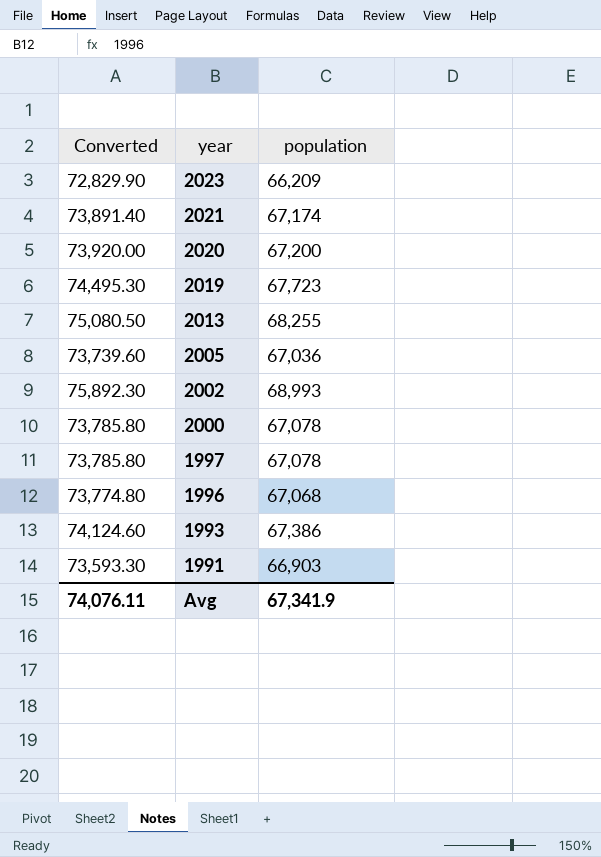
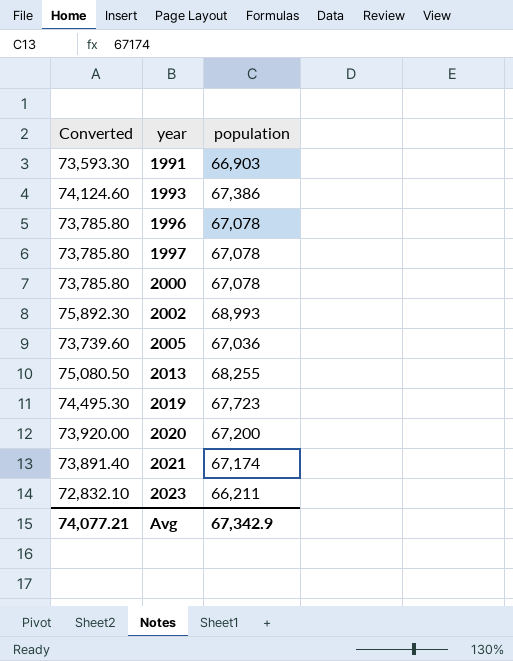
row order: year descending -> year ascending
1996 | Converted: 73,774.80 -> 73,785.80
1996 | population: 67,068 -> 67,078
2023 | Converted: 72,829.90 -> 72,832.10
2023 | population: 66,209 -> 66,211
Avg | Converted: 74,076.11 -> 74,077.21
Avg | population: 67,341.9 -> 67,342.9

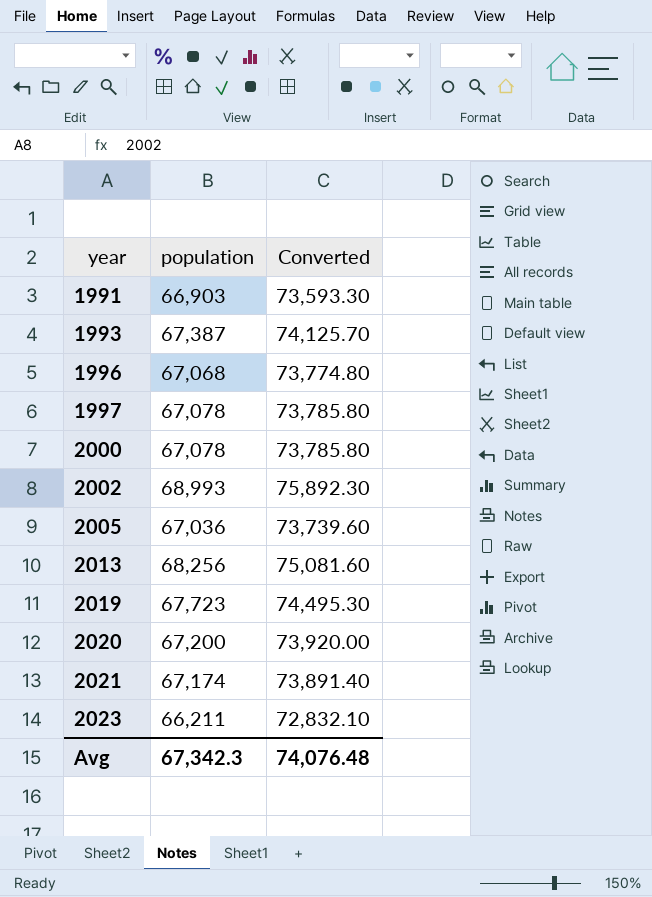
column Converted | position: 1 -> 3
1993 | population: 67,386 -> 67,387
1993 | Converted: 74,124.60 -> 74,125.70
1996 | population: 67,078 -> 67,068
1996 | Converted: 73,785.80 -> 73,774.80
2013 | population: 68,255 -> 68,256
2013 | Converted: 75,080.50 -> 75,081.60
Avg | population: 67,342.9 -> 67,342.3
Avg | Converted: 74,077.21 -> 74,076.48

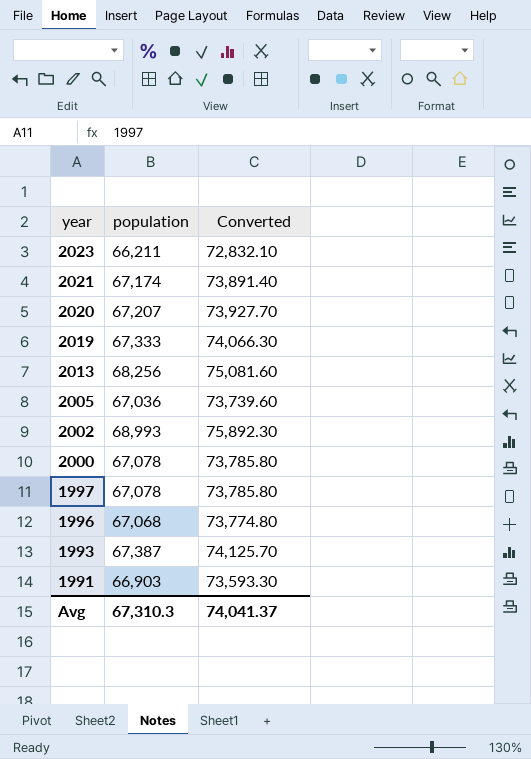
row order: year ascending -> year descending
2020 | population: 67,200 -> 67,207
2020 | Converted: 73,920.00 -> 73,927.70
2019 | population: 67,723 -> 67,333
2019 | Converted: 74,495.30 -> 74,066.30
Avg | population: 67,342.3 -> 67,310.3
Avg | Converted: 74,076.48 -> 74,041.37

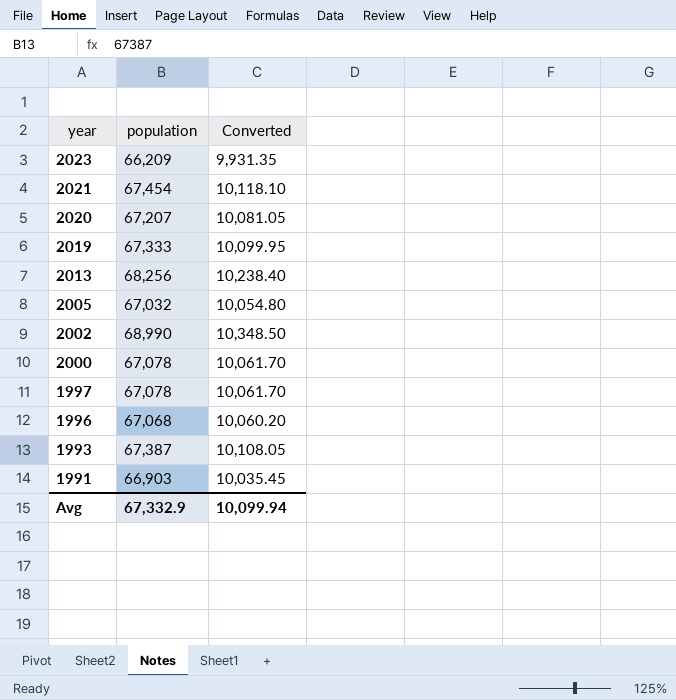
column Converted | formula: [population] * 1.1 -> [population] * 0.15
2023 | population: 66,211 -> 66,209
2021 | population: 67,174 -> 67,454
2005 | population: 67,036 -> 67,032
2002 | population: 68,993 -> 68,990
Avg | population: 67,310.3 -> 67,332.9
Avg | Converted: 74,041.37 -> 10,099.94

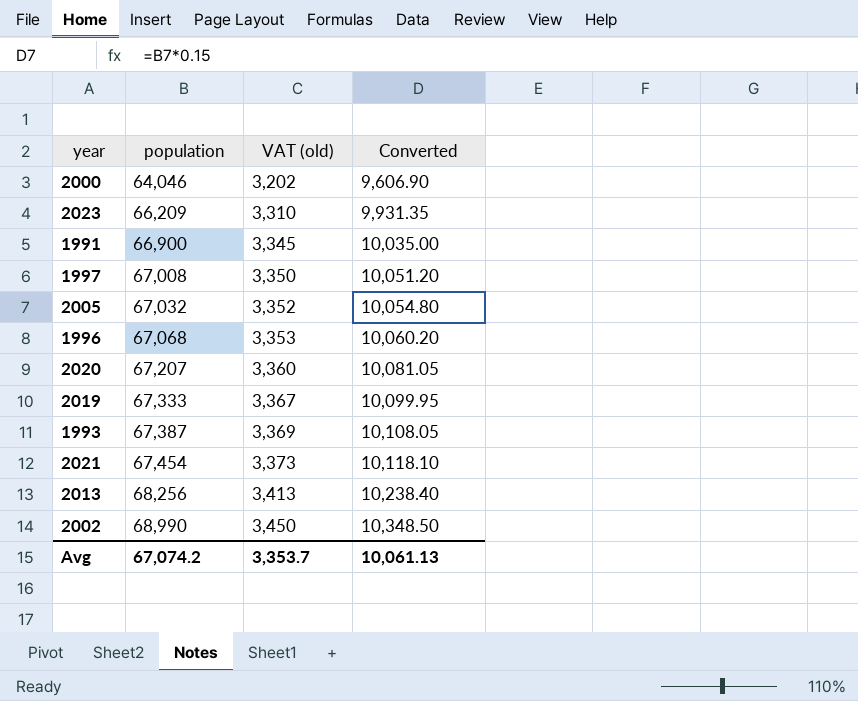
row order: year descending -> population ascending
column VAT (old) | formula: none -> [population] * 0.05
2000 | population: 67,078 -> 64,046
2000 | Converted: 10,061.70 -> 9,606.90
1991 | population: 66,903 -> 66,900
1991 | Converted: 10,035.45 -> 10,035.00
1997 | population: 67,078 -> 67,008
1997 | Converted: 10,061.70 -> 10,051.20
Avg | population: 67,332.9 -> 67,074.2
Avg | Converted: 10,099.94 -> 10,061.13

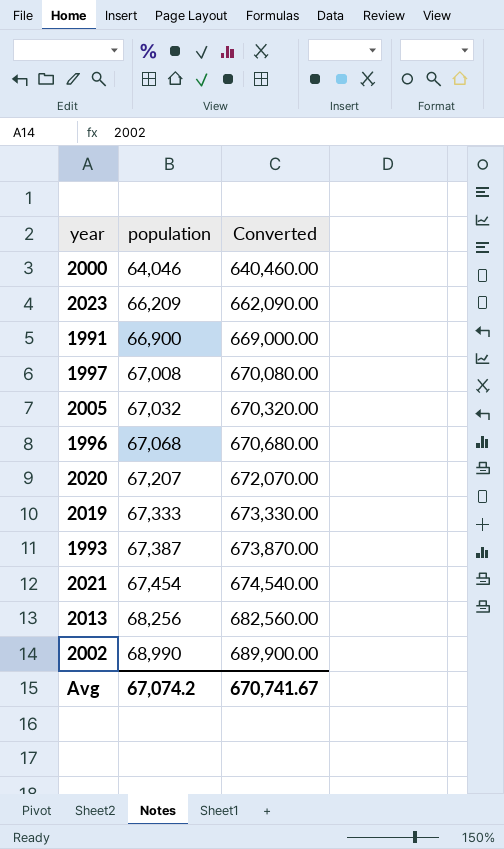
column VAT (old) | formula: [population] * 0.05 -> none
column Converted | formula: [population] * 0.15 -> [population] * 10
Avg | Converted: 10,061.13 -> 670,741.67

